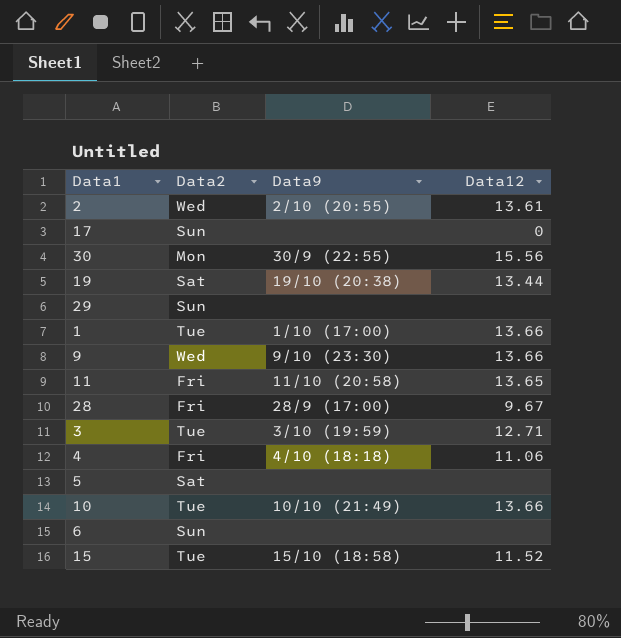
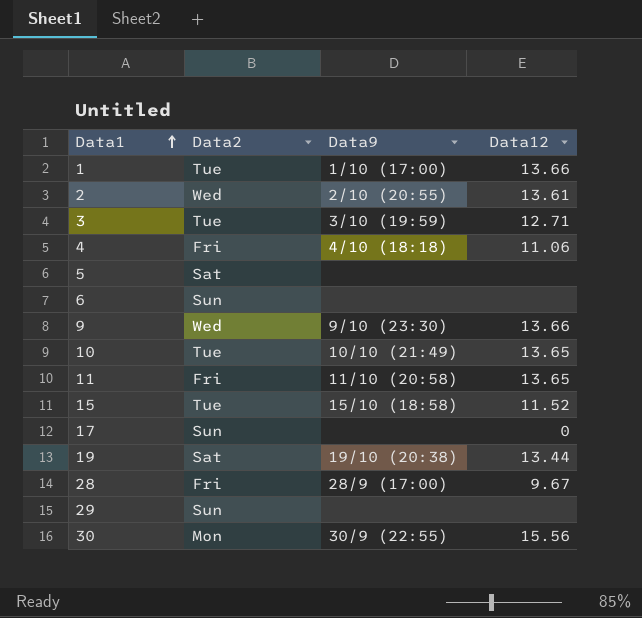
row order: none -> Data1 ascending
10 | Data12: 13.66 -> 13.65

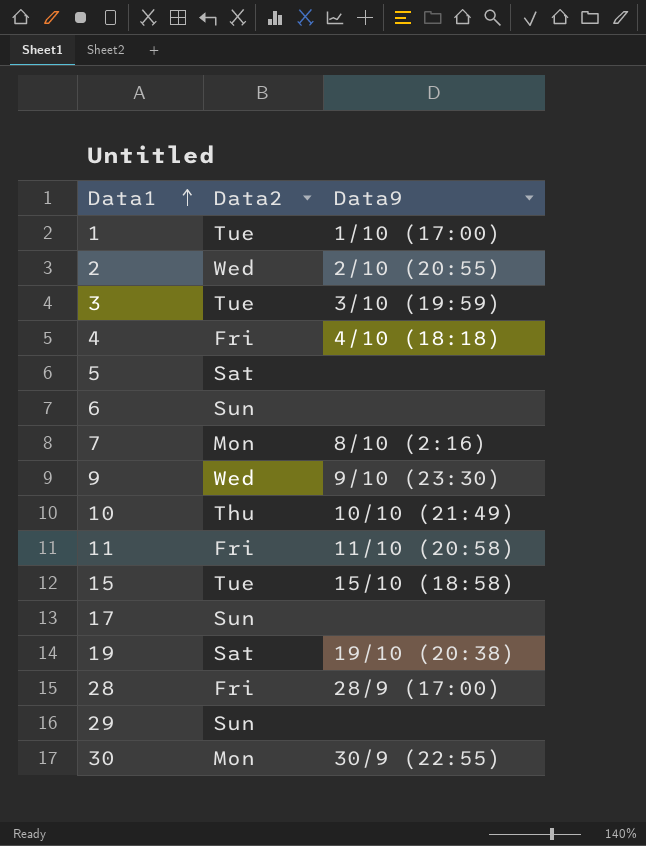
column Data12 | position: 4 -> none
row 7: none -> Mon | 8/10 (2:16)
10 | Data2: Tue -> Thu

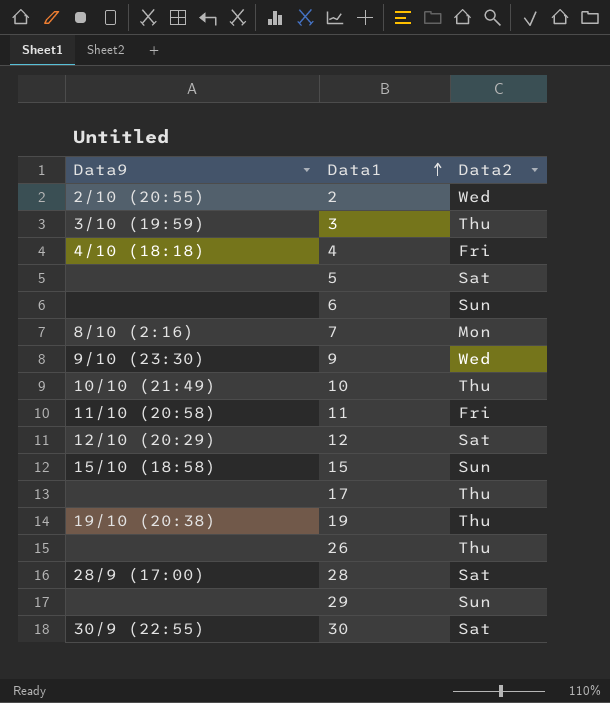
column Data9 | position: 3 -> 1
row 1: Tue | 1/10 (17:00) -> none
3 | Data2: Tue -> Thu
row 12: none -> 12/10 (20:29) | Sat
15 | Data2: Tue -> Sun
17 | Data2: Sun -> Thu
19 | Data2: Sat -> Thu
row 26: none -> none | Thu
28 | Data2: Fri -> Sat
30 | Data2: Mon -> Sat

